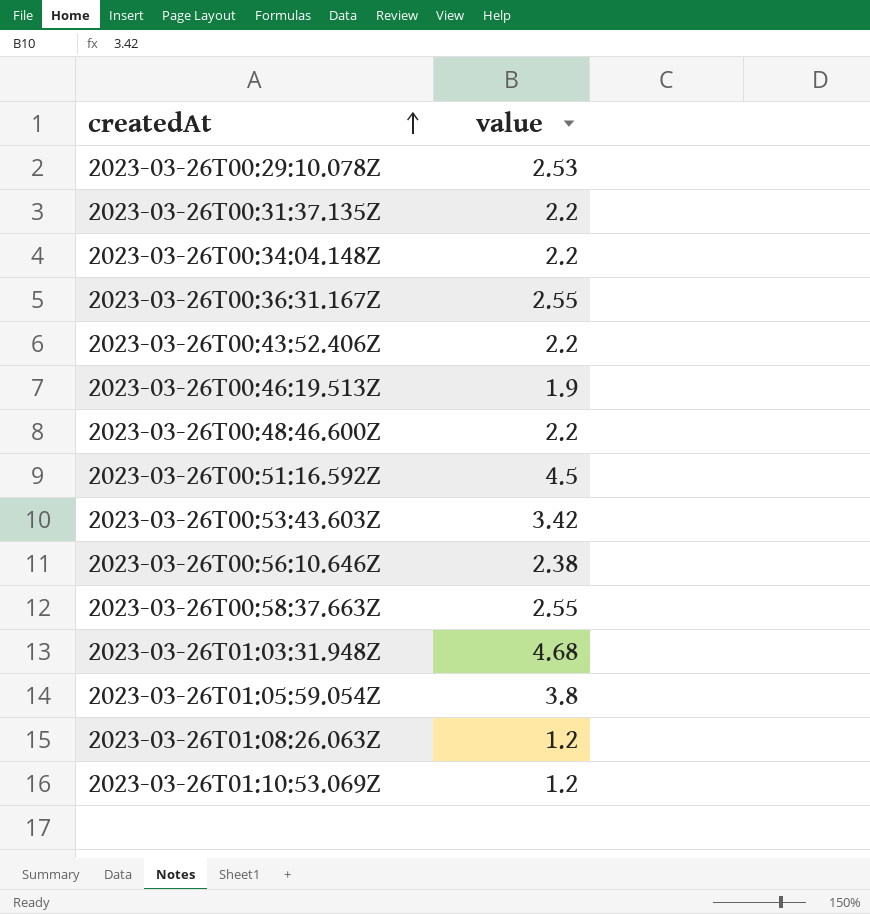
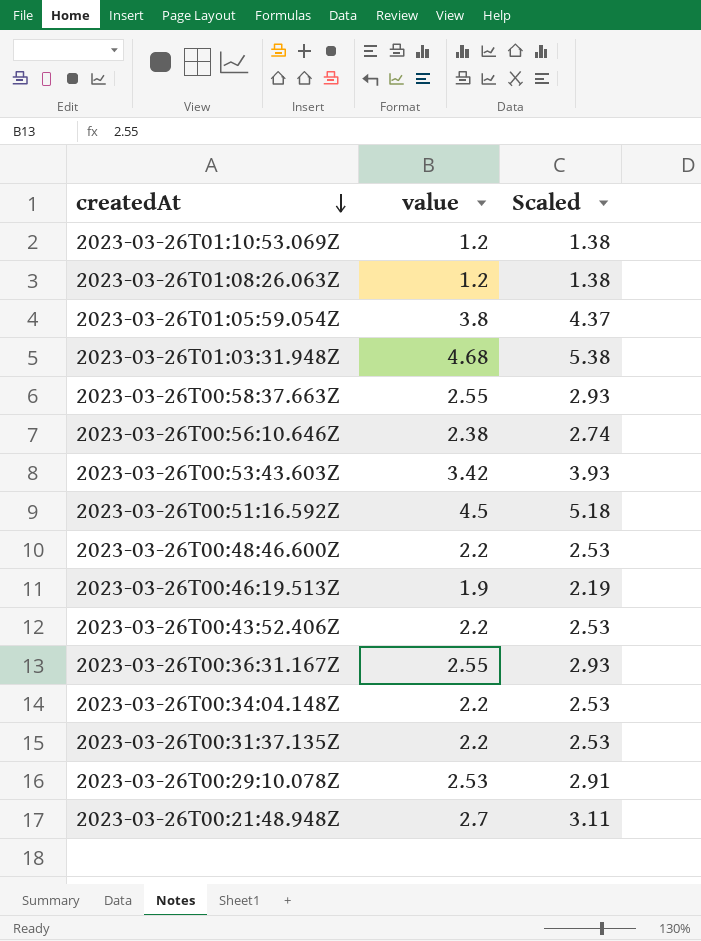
row order: createdAt ascending -> createdAt descending
column Scaled | formula: none -> [value] * 1.15
row 2023-03-26T00:21:48.948Z: none -> 2.7 | 3.11

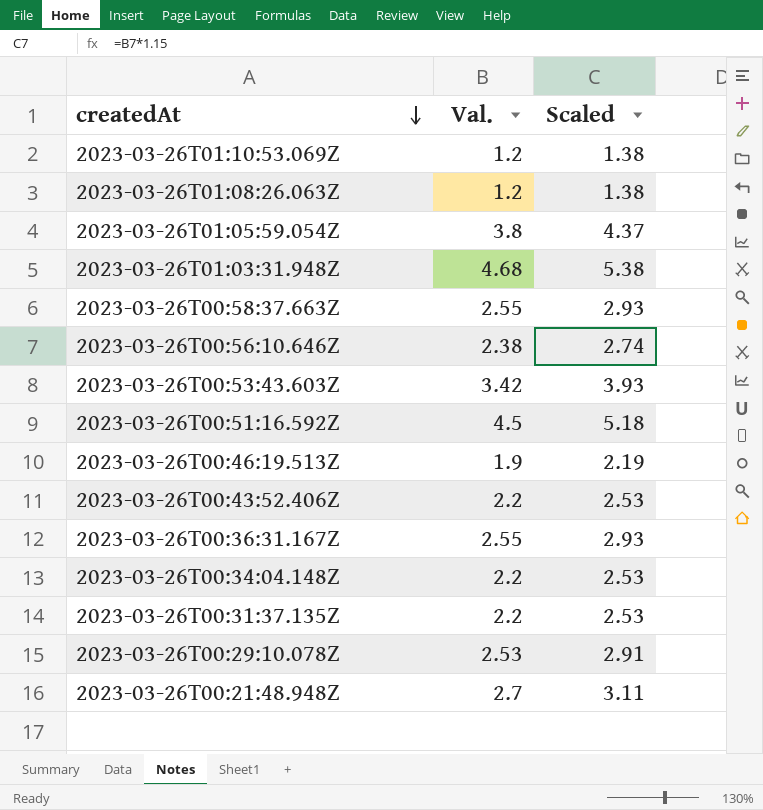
column name: value -> Val.
row 2023-03-26T00:48:46.600Z: 2.2 | 2.53 -> none

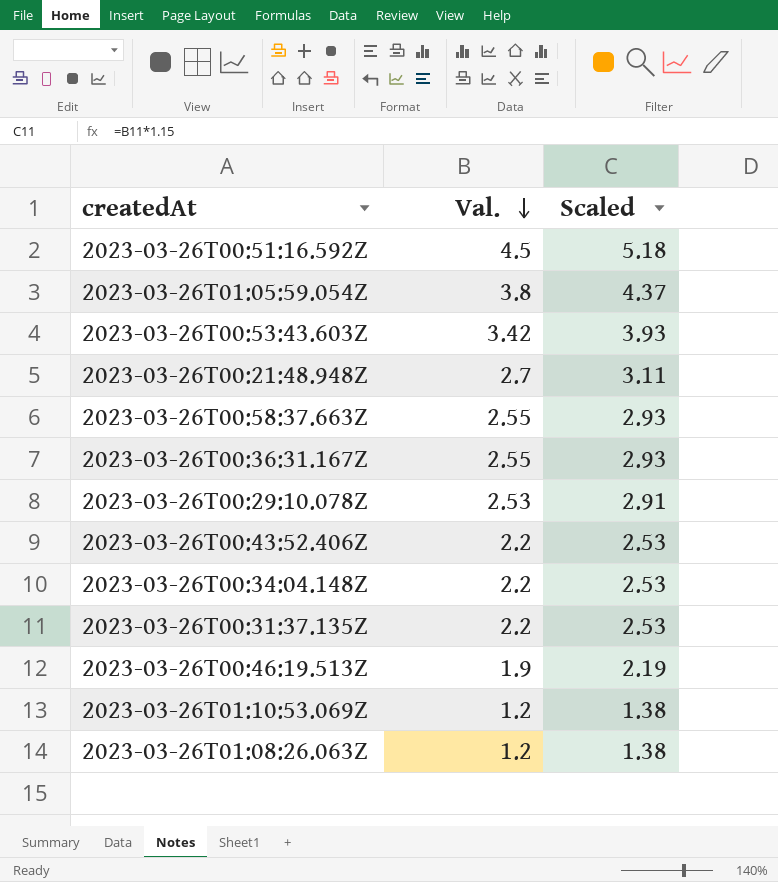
row order: createdAt descending -> Val. descending
row 2023-03-26T01:03:31.948Z: 4.68 | 5.38 -> none
row 2023-03-26T00:56:10.646Z: 2.38 | 2.74 -> none

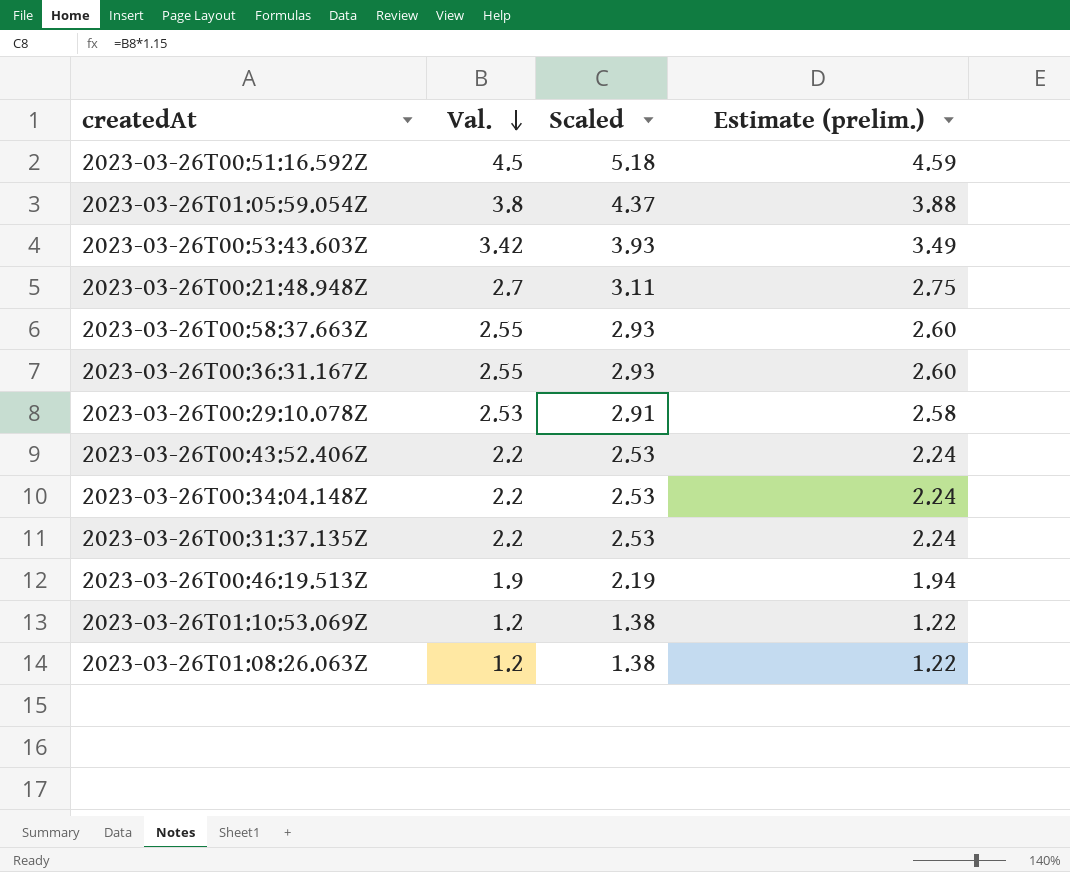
column Estimate (prelim.) | formula: none -> [Val.] * 1.02

